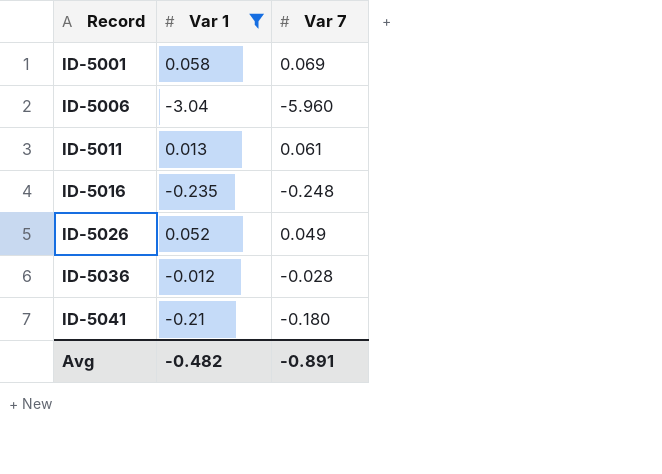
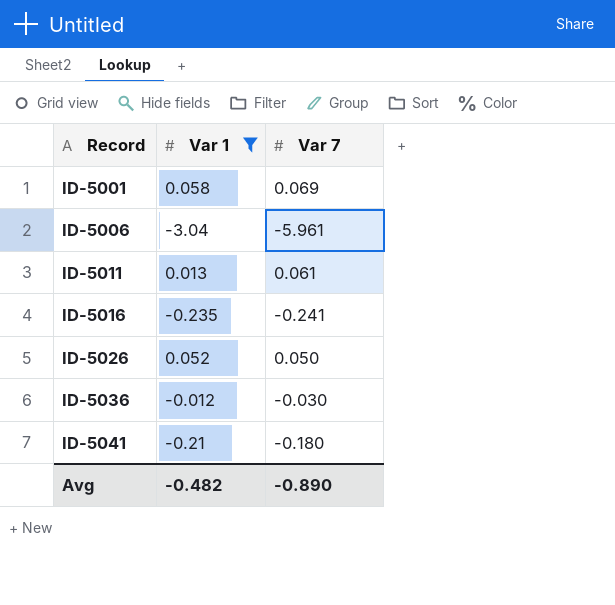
ID-5006 | Var 7: -5.960 -> -5.961
ID-5016 | Var 7: -0.248 -> -0.241
ID-5026 | Var 7: 0.049 -> 0.050
ID-5036 | Var 7: -0.028 -> -0.030
Avg | Var 7: -0.891 -> -0.890

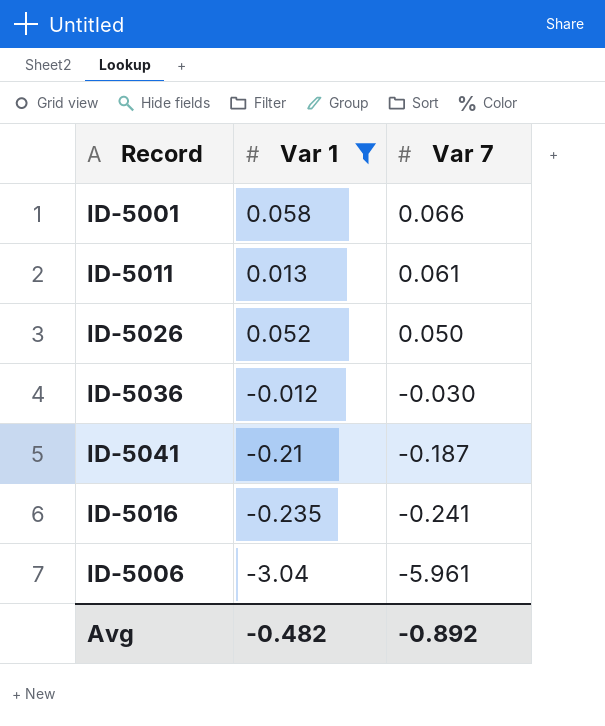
row order: Record ascending -> Var 7 descending
ID-5001 | Var 7: 0.069 -> 0.066
ID-5041 | Var 7: -0.180 -> -0.187
Avg | Var 7: -0.890 -> -0.892

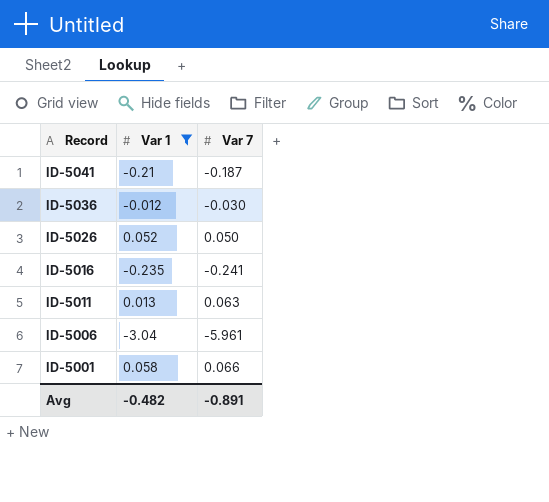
row order: Var 7 descending -> Record descending
ID-5011 | Var 7: 0.061 -> 0.063
Avg | Var 7: -0.892 -> -0.891

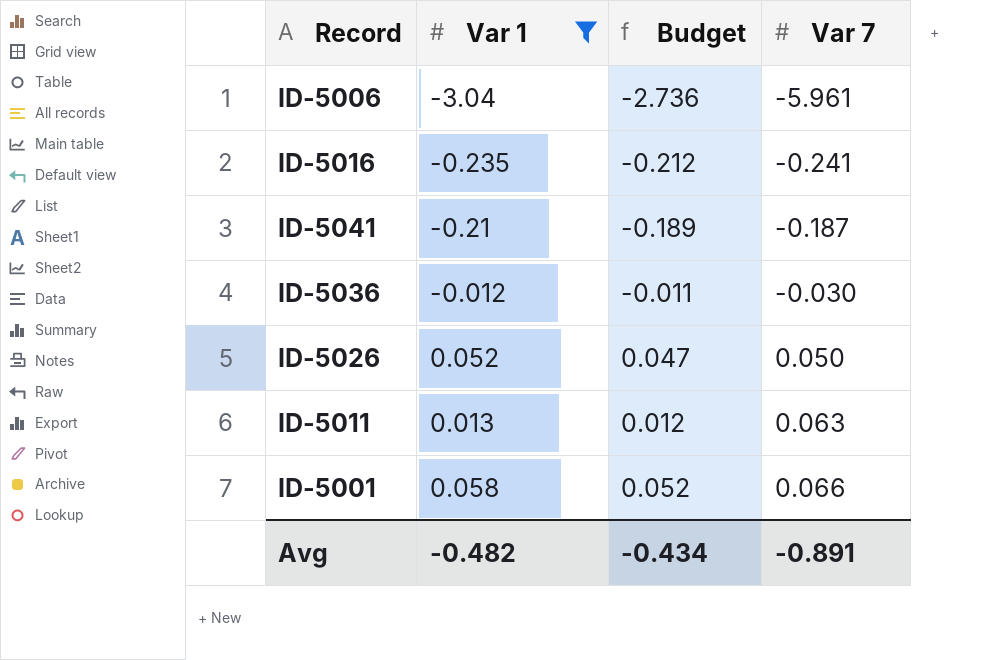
row order: Record descending -> Var 7 ascending
column Budget | formula: none -> [Var 1] * 0.9

